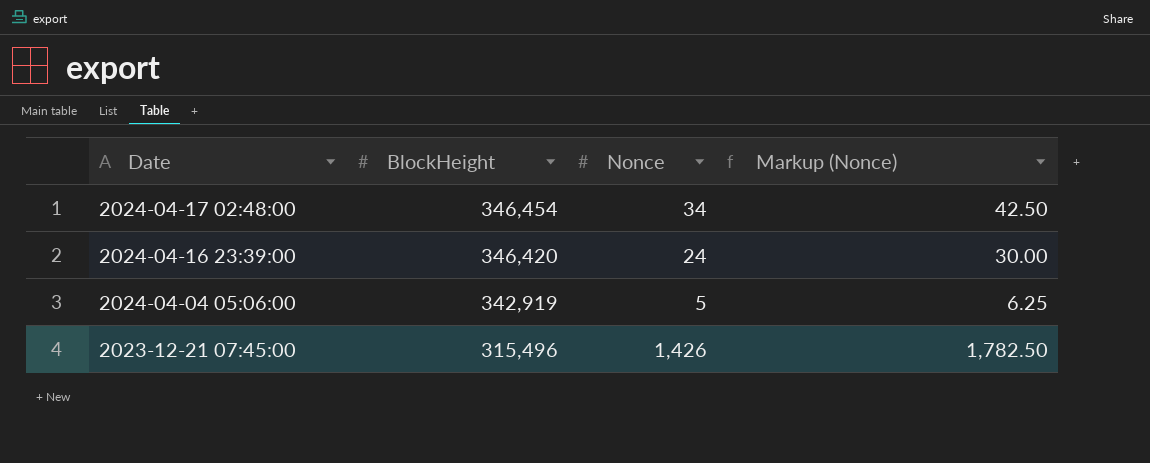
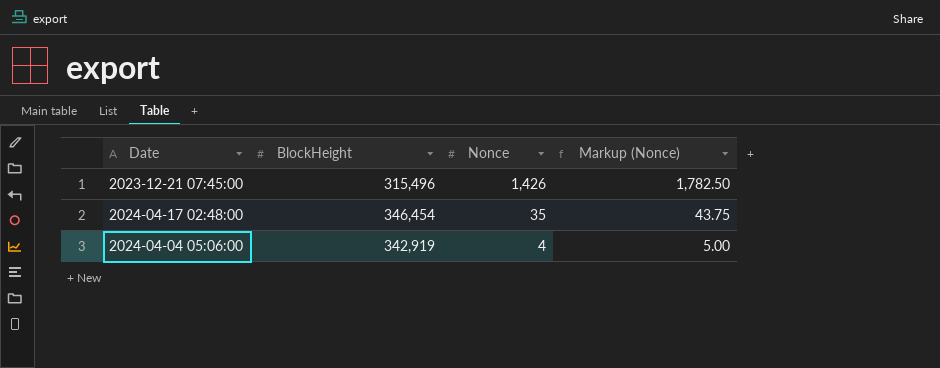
row order: Date descending -> Nonce descending
row 2024-04-16 23:39:00: 346,420 | 24 | 30.00 -> none
2024-04-17 02:48:00 | Nonce: 34 -> 35
2024-04-17 02:48:00 | Markup (Nonce): 42.50 -> 43.75
2024-04-04 05:06:00 | Nonce: 5 -> 4
2024-04-04 05:06:00 | Markup (Nonce): 6.25 -> 5.00

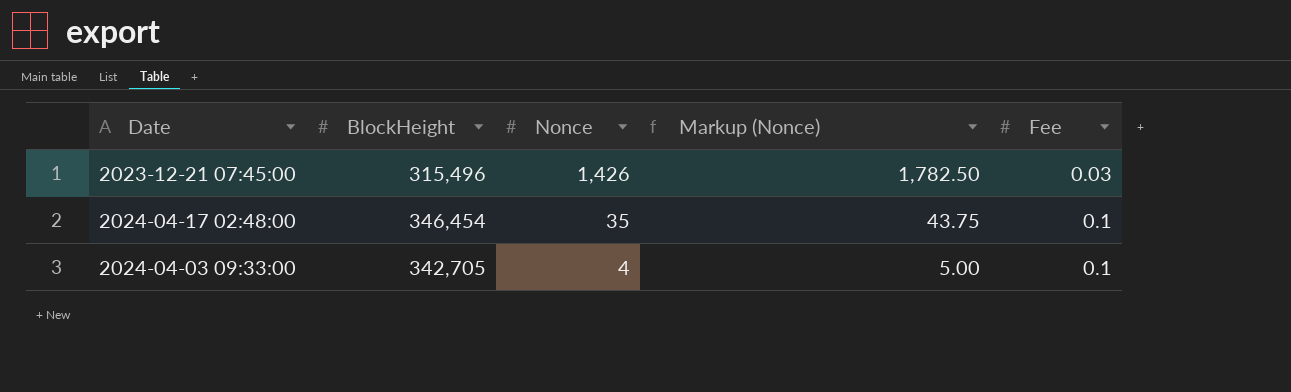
column Fee | position: none -> 5
row 2024-04-04 05:06:00: 342,919 | 4 | 5.00 -> none
row 2024-04-03 09:33:00: none -> 342,705 | 4 | 5.00 | 0.1

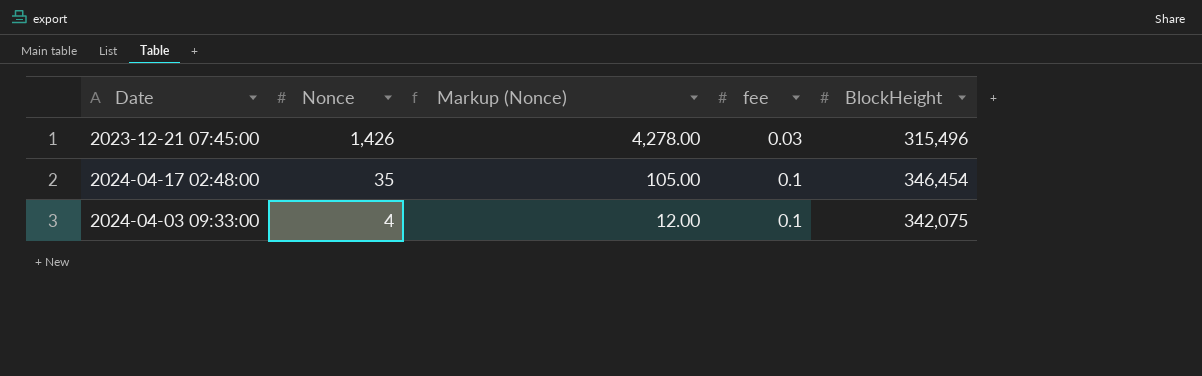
column Markup (Nonce) | formula: [Nonce] * 1.25 -> [Nonce] * 3
column name: Fee -> fee
column BlockHeight | position: 2 -> 5
2024-04-03 09:33:00 | BlockHeight: 342,705 -> 342,075

